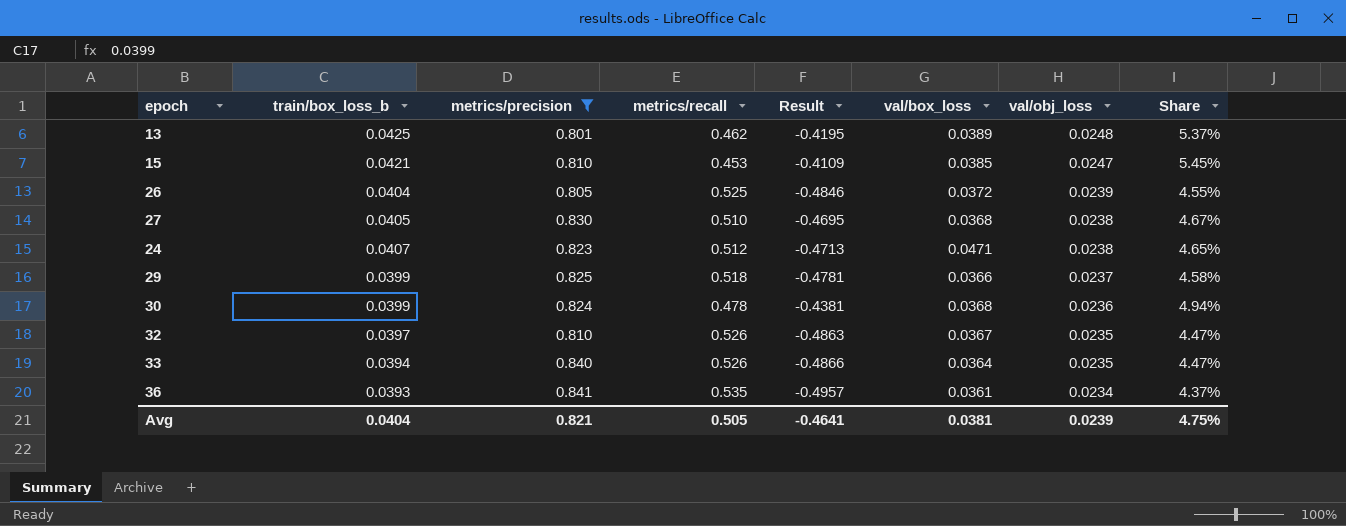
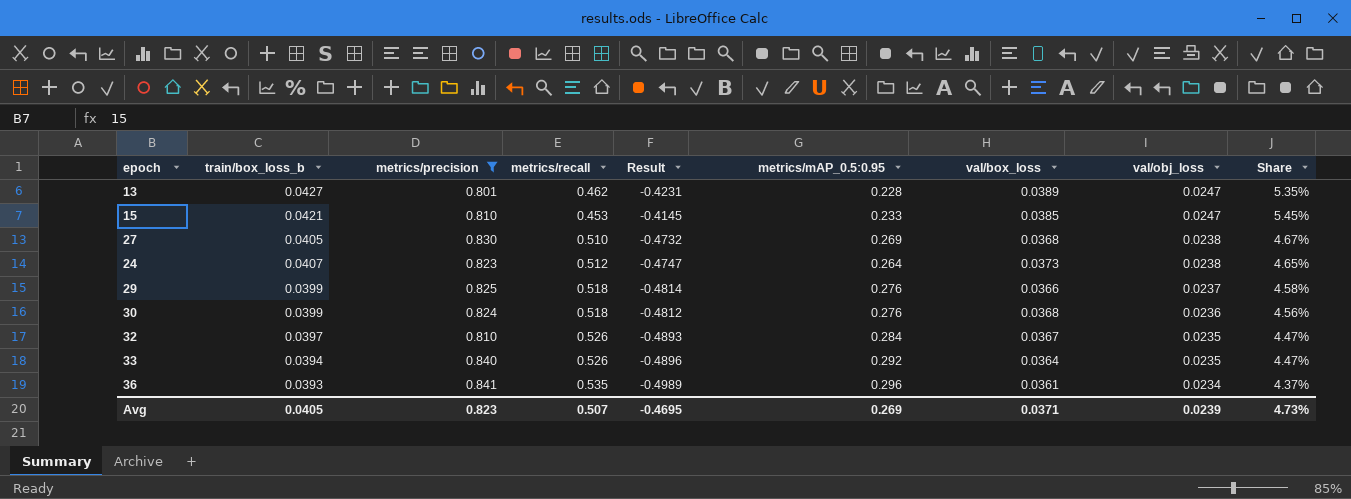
column Result | formula: [train/box_loss_b] - [metrics/recall] -> [val/box_loss] - [metrics/recall]
column metrics/mAP_0.5:0.95 | position: none -> 6
row 26: 0.0404 | 0.805 | 0.525 | -0.4846 | 0.0372 | 0.0239 | 4.55% -> none
13 | train/box_loss_b: 0.0425 -> 0.0427
13 | val/obj_loss: 0.0248 -> 0.0247
13 | Share: 5.37% -> 5.35%
24 | val/box_loss: 0.0471 -> 0.0373
30 | metrics/recall: 0.478 -> 0.518
30 | Share: 4.94% -> 4.56%
Avg | train/box_loss_b: 0.0404 -> 0.0405
Avg | metrics/precision: 0.821 -> 0.823
Avg | metrics/recall: 0.505 -> 0.507
Avg | Result: -0.4641 -> -0.4695
Avg | val/box_loss: 0.0381 -> 0.0371
Avg | Share: 4.75% -> 4.73%

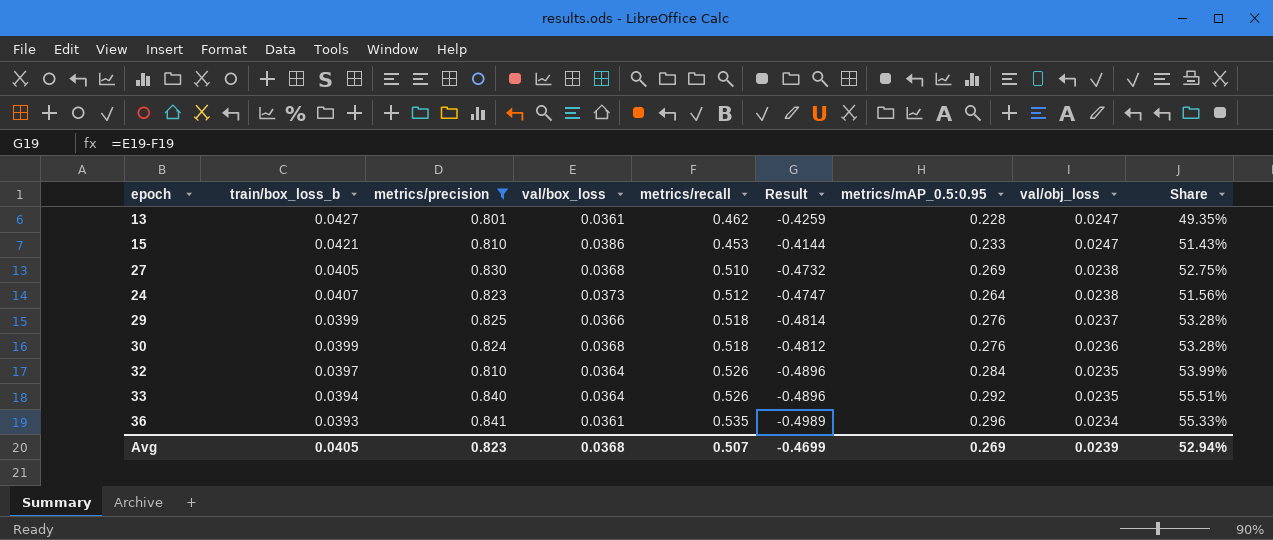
column val/box_loss | position: 7 -> 4
column Share | formula: [val/obj_loss] / [metrics/recall] -> [metrics/mAP_0.5:0.95] / [metrics/recall]
13 | val/box_loss: 0.0389 -> 0.0361
13 | Result: -0.4231 -> -0.4259
15 | val/box_loss: 0.0385 -> 0.0386
15 | Result: -0.4145 -> -0.4144
32 | val/box_loss: 0.0367 -> 0.0364
32 | Result: -0.4893 -> -0.4896
Avg | val/box_loss: 0.0371 -> 0.0368
Avg | Result: -0.4695 -> -0.4699
Avg | Share: 4.73% -> 52.94%

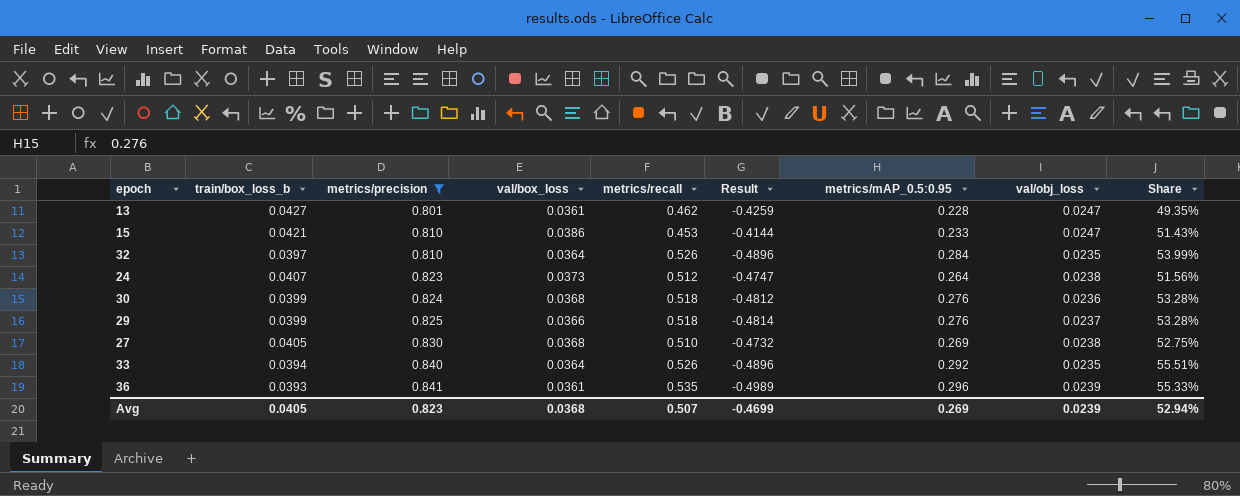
row order: val/obj_loss descending -> metrics/precision ascending
36 | val/obj_loss: 0.0234 -> 0.0239

